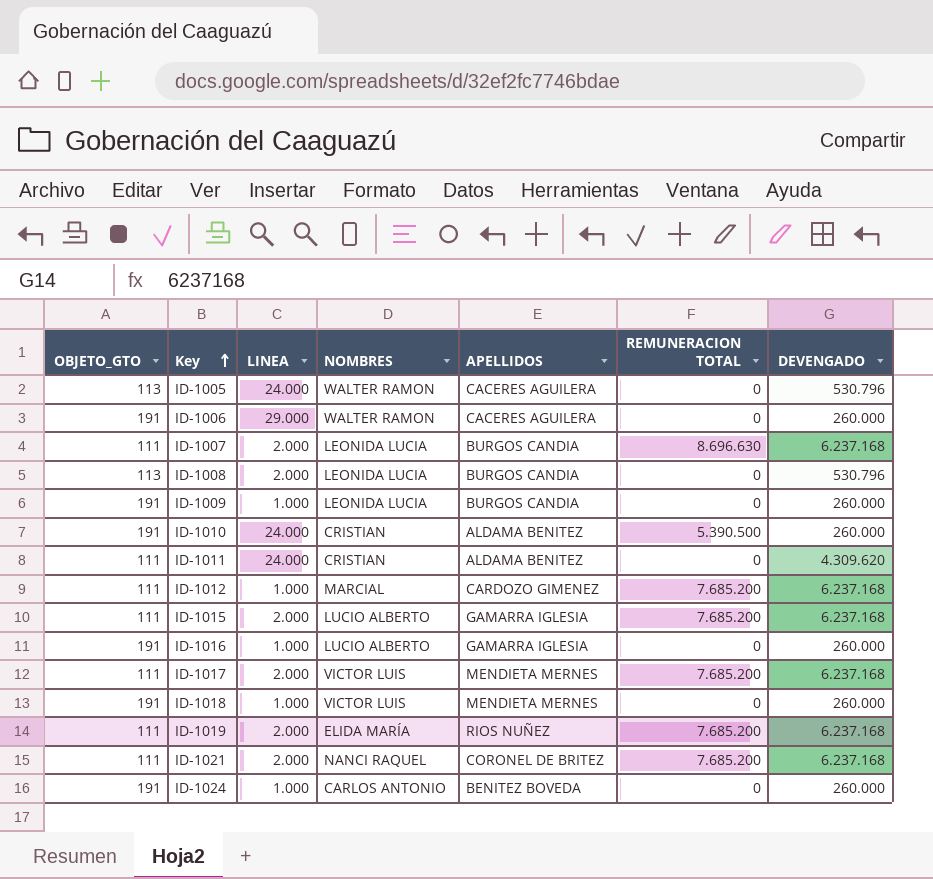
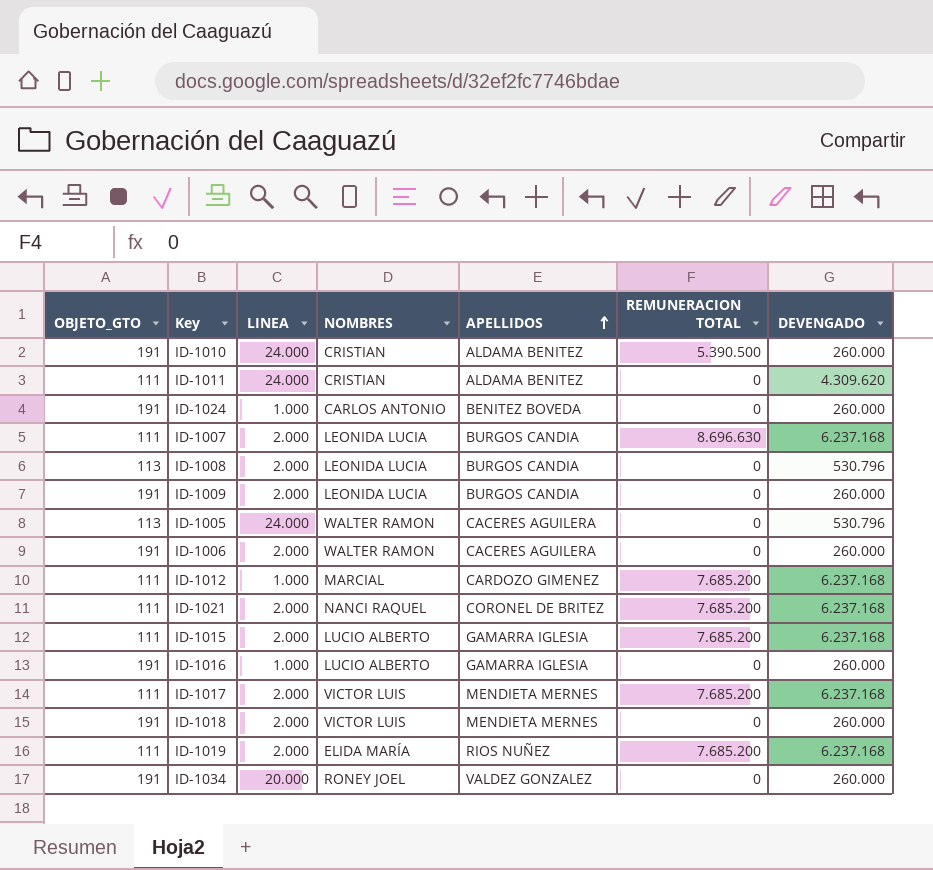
row order: Key ascending -> APELLIDOS ascending
ID-1009 | LINEA: 1.000 -> 2.000
ID-1006 | LINEA: 29.000 -> 2.000
ID-1018 | LINEA: 1.000 -> 2.000
row ID-1034: none -> 191 | 20.000 | RONEY JOEL | VALDEZ GONZALEZ | 0 | 260.000

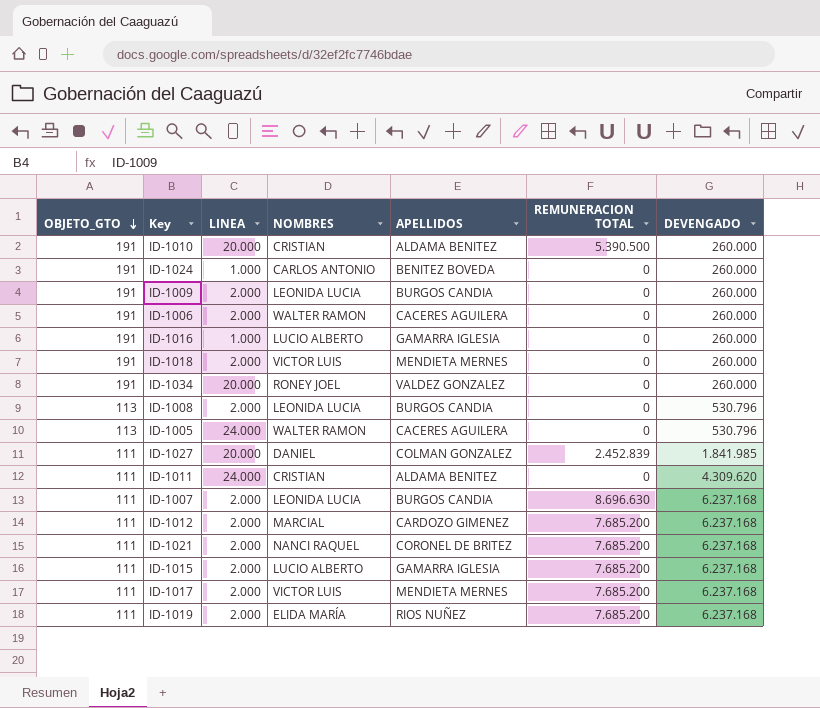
row order: APELLIDOS ascending -> OBJETO_GTO descending
ID-1010 | LINEA: 24.000 -> 20.000
row ID-1027: none -> 111 | 20.000 | DANIEL | COLMAN GONZALEZ | 2.452.839 | 1.841.985
ID-1012 | LINEA: 1.000 -> 2.000

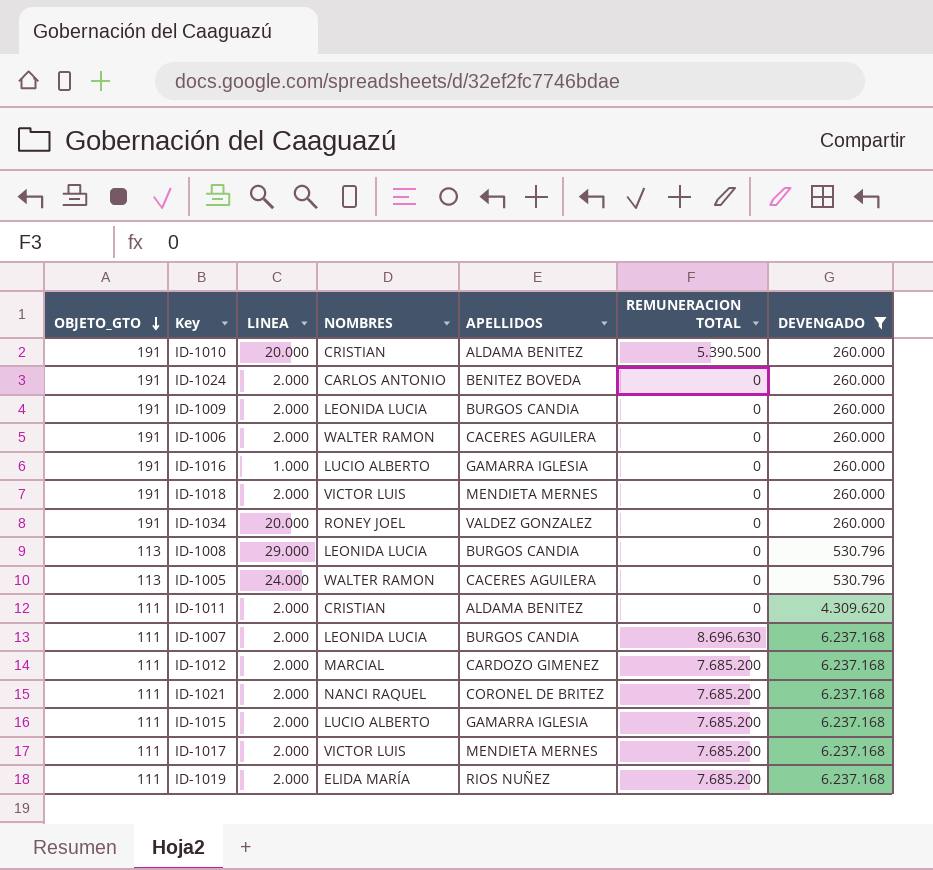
filter: none -> DEVENGADO != 1.841.985
ID-1024 | LINEA: 1.000 -> 2.000
ID-1008 | LINEA: 2.000 -> 29.000
ID-1011 | LINEA: 24.000 -> 2.000

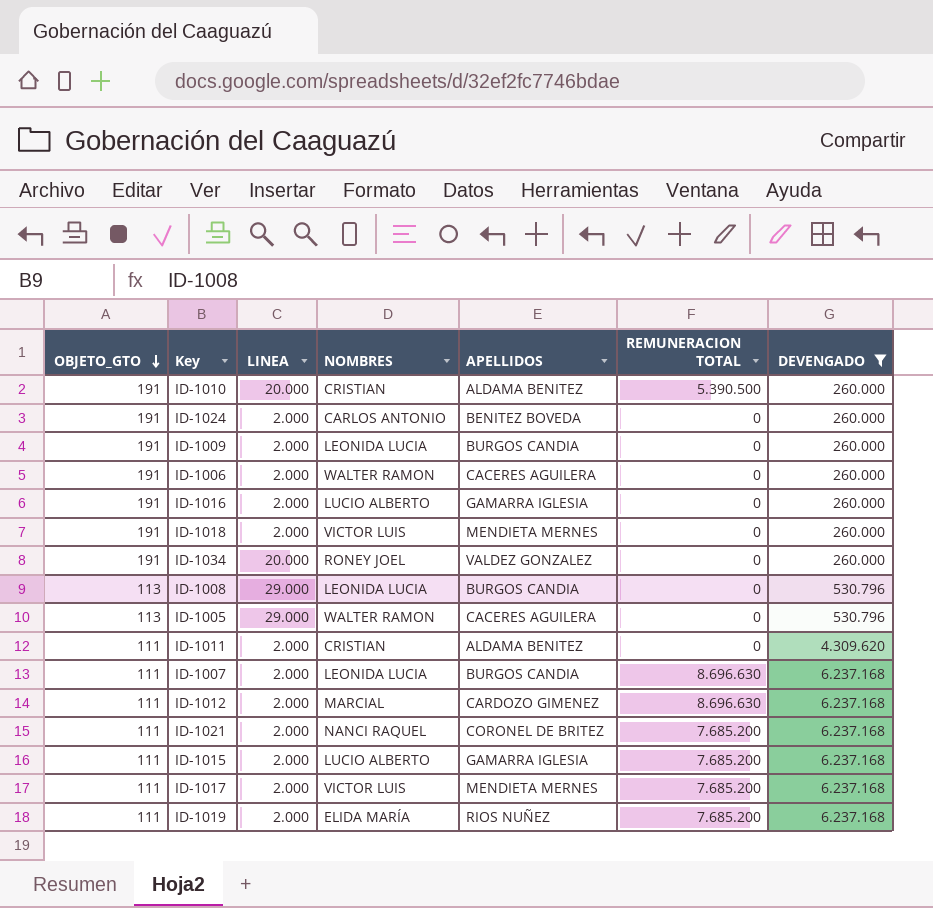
ID-1016 | LINEA: 1.000 -> 2.000
ID-1005 | LINEA: 24.000 -> 29.000
ID-1012 | REMUNERACION TOTAL: 7.685.200 -> 8.696.630

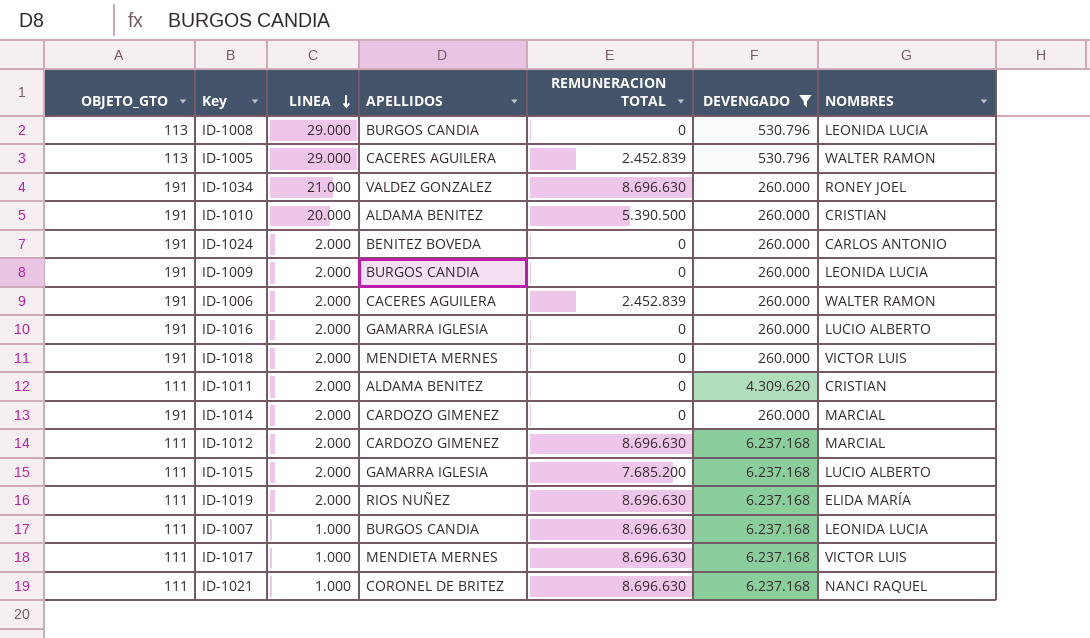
row order: OBJETO_GTO descending -> LINEA descending
column NOMBRES | position: 4 -> 7
ID-1005 | REMUNERACION TOTAL: 0 -> 2.452.839
ID-1034 | LINEA: 20.000 -> 21.000
ID-1034 | REMUNERACION TOTAL: 0 -> 8.696.630
ID-1006 | REMUNERACION TOTAL: 0 -> 2.452.839
row ID-1014: none -> 191 | 2.000 | CARDOZO GIMENEZ | 0 | 260.000 | MARCIAL
ID-1019 | REMUNERACION TOTAL: 7.685.200 -> 8.696.630
ID-1007 | LINEA: 2.000 -> 1.000
ID-1017 | LINEA: 2.000 -> 1.000
ID-1017 | REMUNERACION TOTAL: 7.685.200 -> 8.696.630
ID-1021 | LINEA: 2.000 -> 1.000
ID-1021 | REMUNERACION TOTAL: 7.685.200 -> 8.696.630

